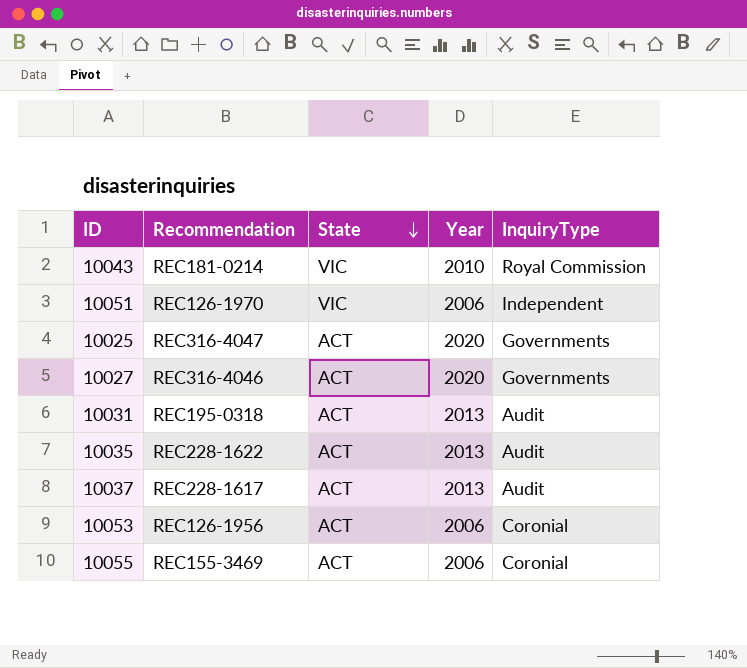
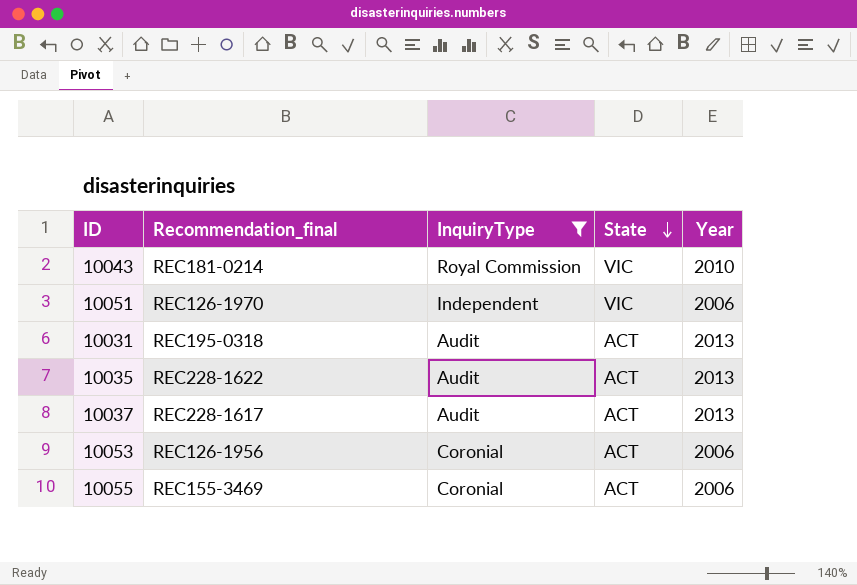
filter: none -> InquiryType != Governments
column name: Recommendation -> Recommendation_final
column InquiryType | position: 5 -> 3

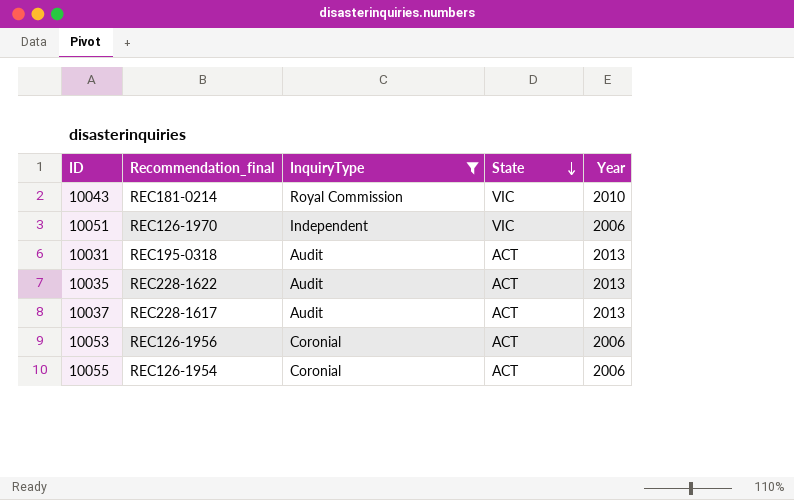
10055 | Recommendation_final: REC155-3469 -> REC126-1954

